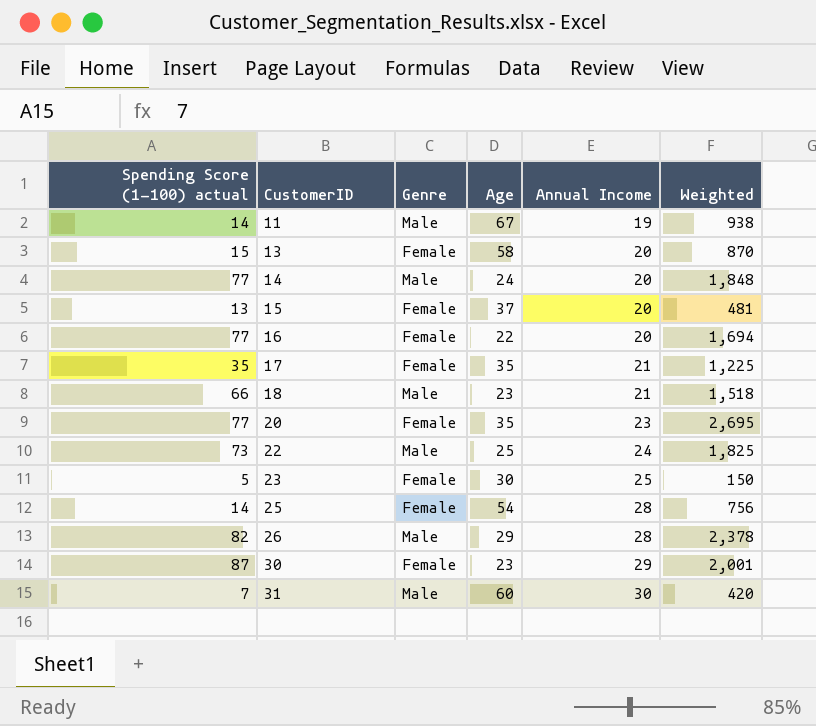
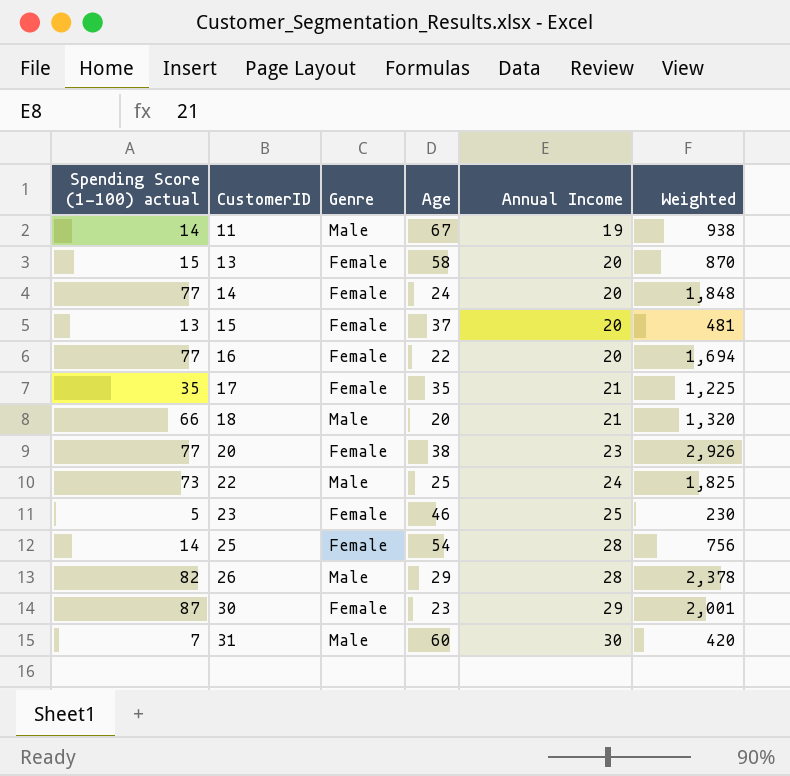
14 | Genre: Male -> Female
18 | Age: 23 -> 20
18 | Weighted: 1,518 -> 1,320
20 | Age: 35 -> 38
20 | Weighted: 2,695 -> 2,926
23 | Age: 30 -> 46
23 | Weighted: 150 -> 230

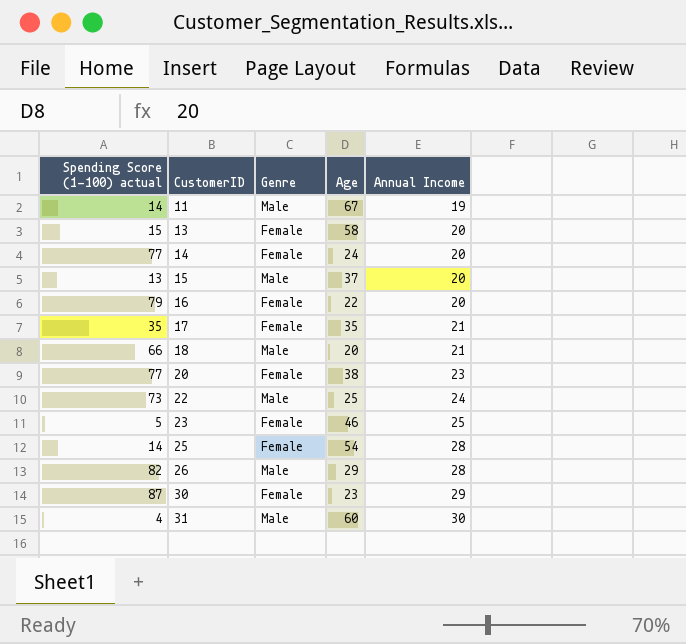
column Weighted | formula: [Spending Score (1-100) actual] * [Age] -> none
15 | Genre: Female -> Male
16 | Spending Score (1-100) actual: 77 -> 79
31 | Spending Score (1-100) actual: 7 -> 4

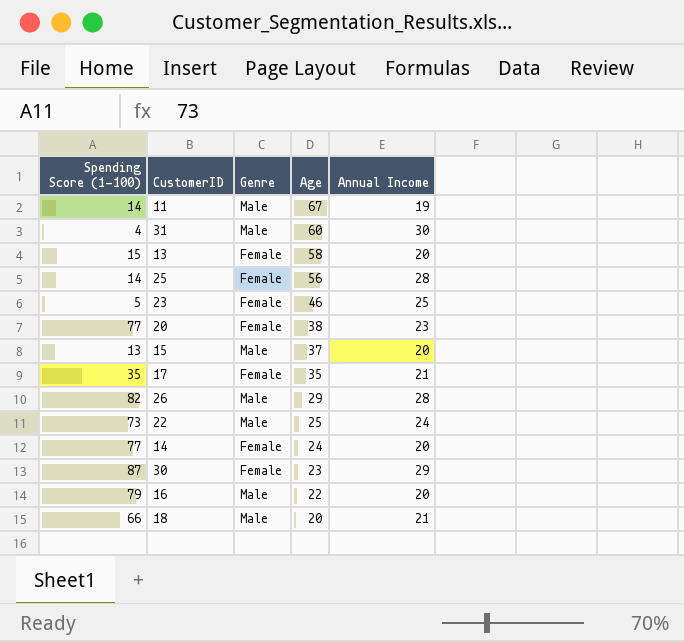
row order: CustomerID ascending -> Age descending
column name: Spending Score (1-100) actual -> Spending Score (1-100)
25 | Age: 54 -> 56
16 | Genre: Female -> Male

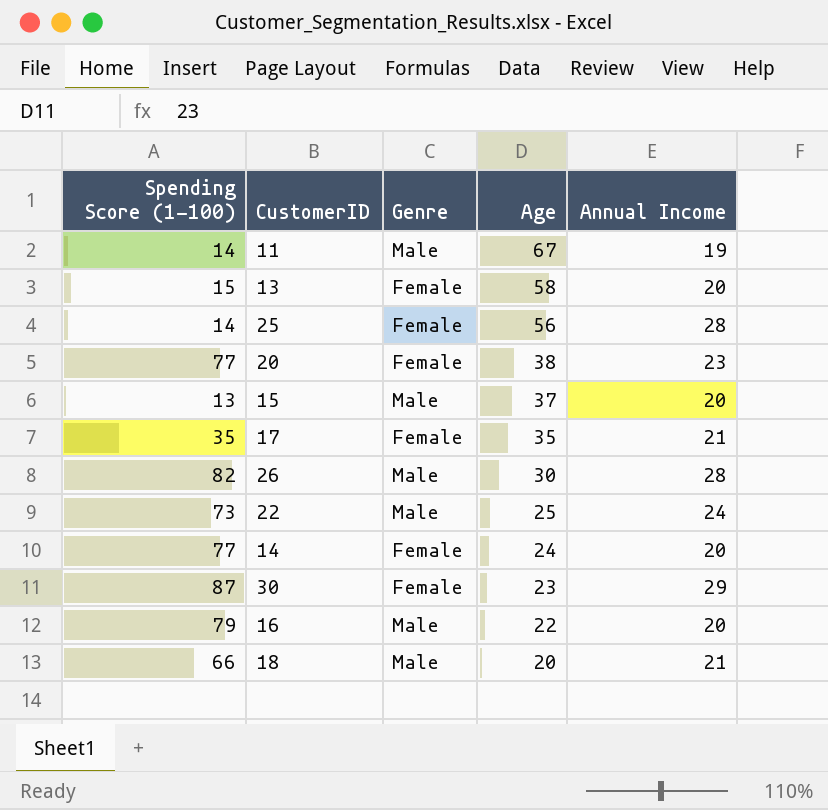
row 31: 4 | Male | 60 | 30 -> none
row 23: 5 | Female | 46 | 25 -> none
26 | Age: 29 -> 30

